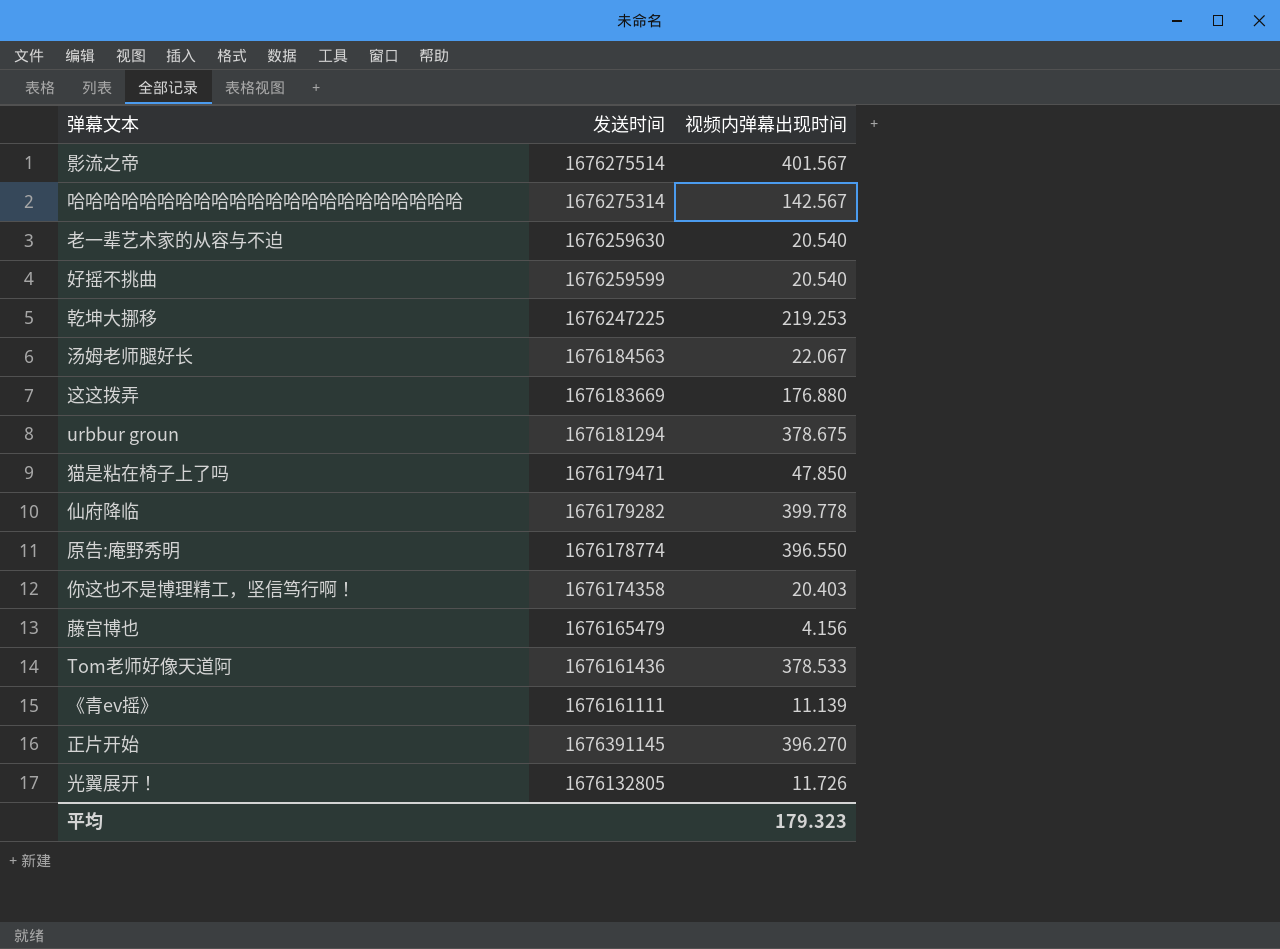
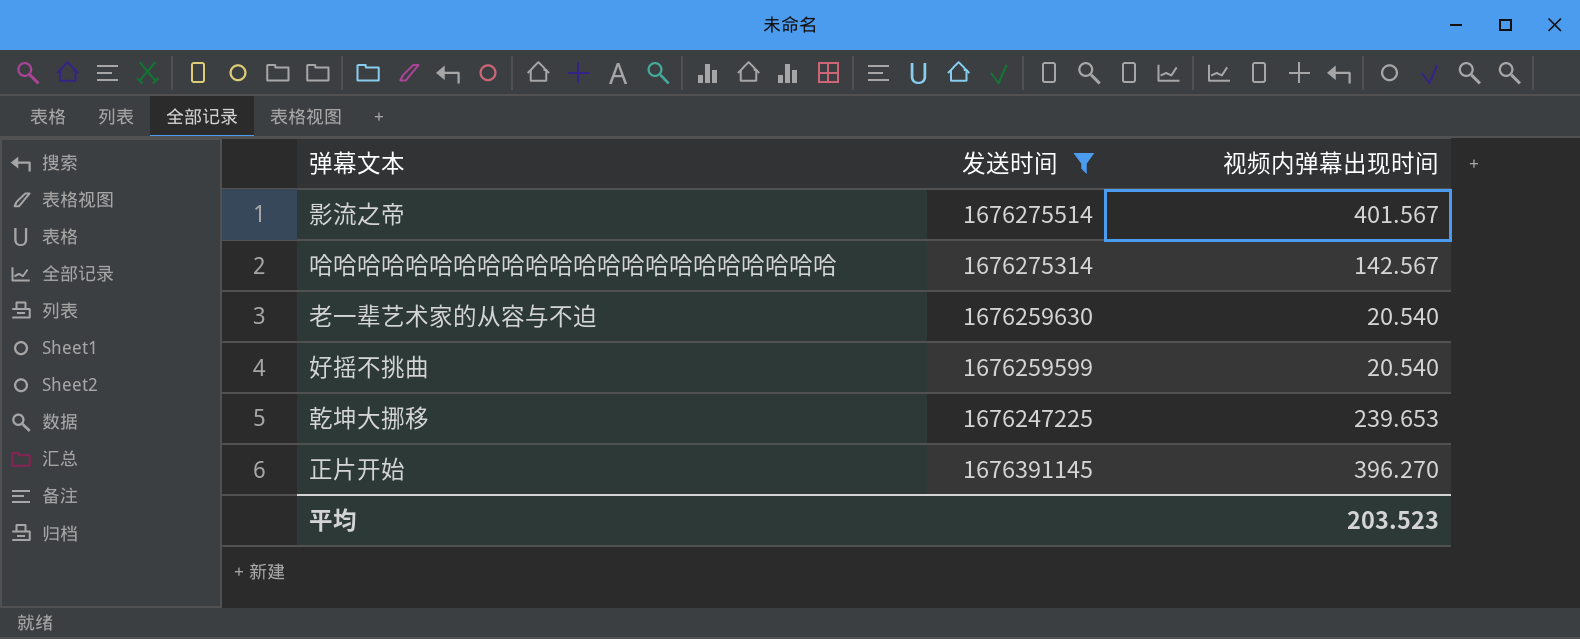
filter: none -> 发送时间 >= 1676247225
乾坤大挪移 | 视频内弹幕出现时间: 219.253 -> 239.653
平均 | 视频内弹幕出现时间: 179.323 -> 203.523

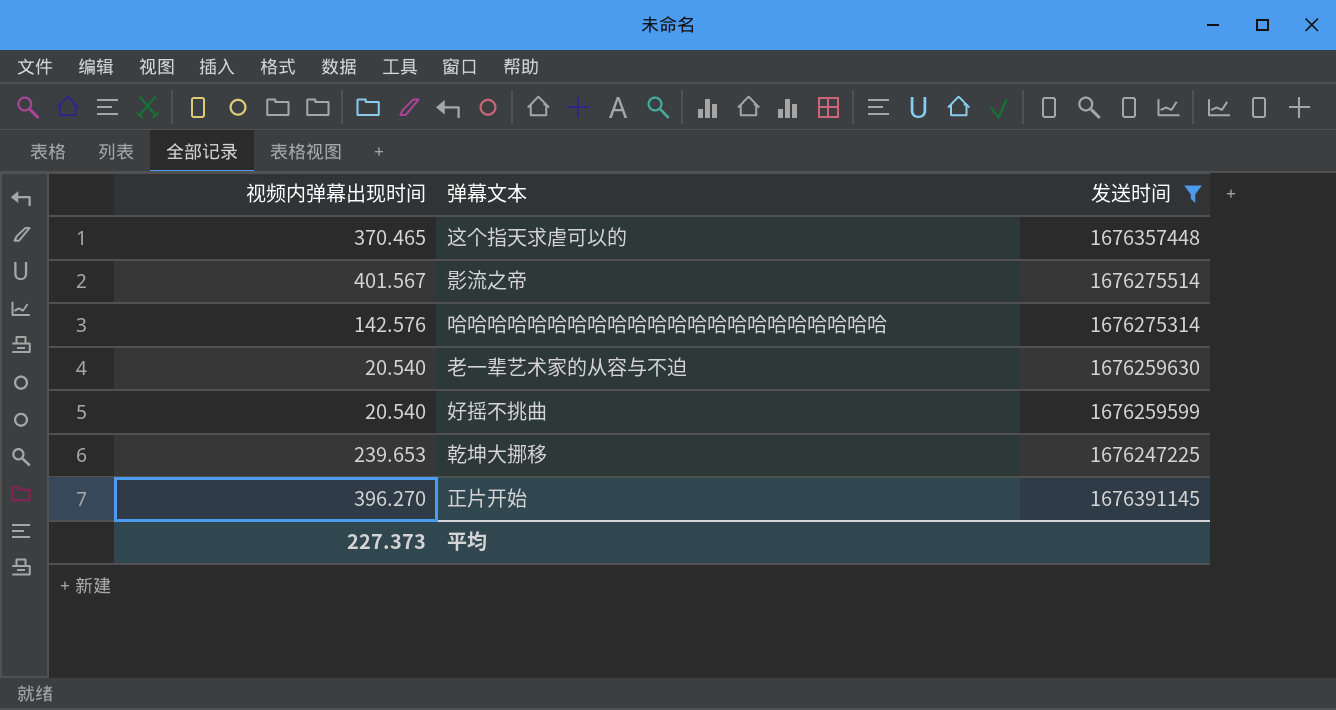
column 视频内弹幕出现时间 | position: 3 -> 1
row 这个指天求虐可以的: none -> 370.465 | 1676357448
哈哈哈哈哈哈哈哈哈哈哈哈哈哈哈哈哈哈哈哈哈哈 | 视频内弹幕出现时间: 142.567 -> 142.576
平均 | 视频内弹幕出现时间: 203.523 -> 227.373

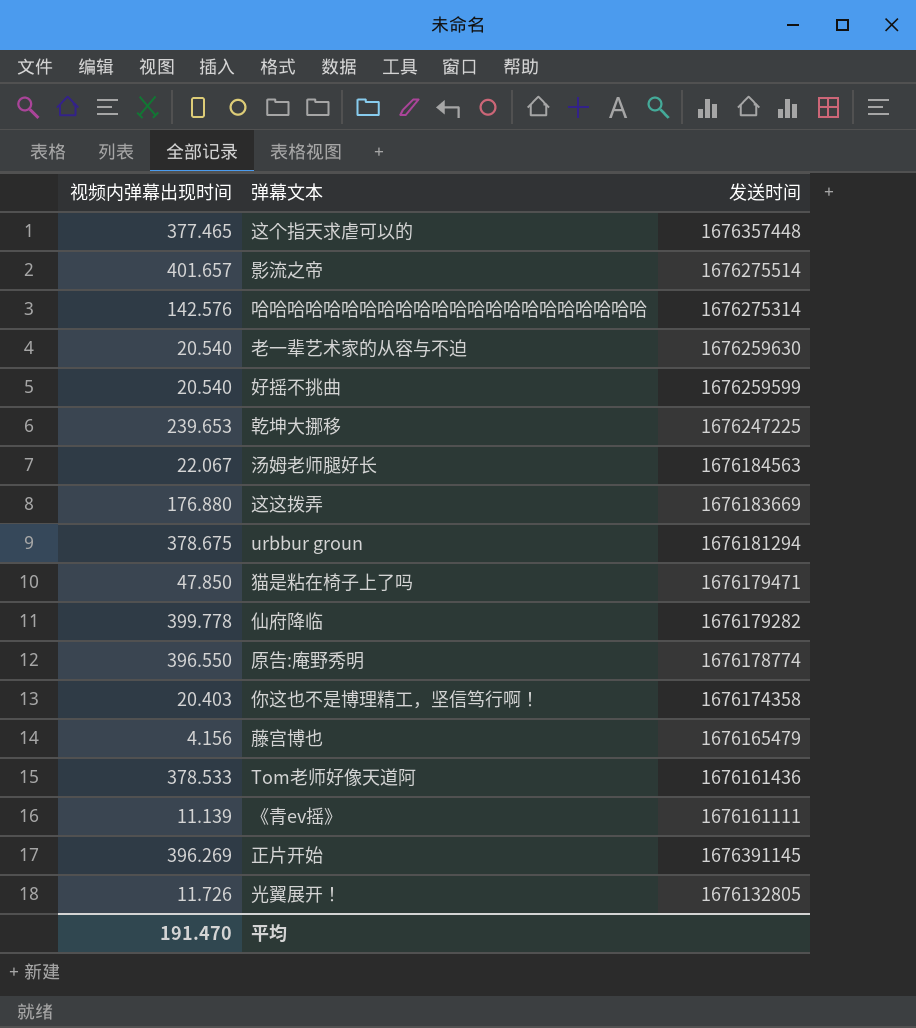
filter: 发送时间 >= 1676247225 -> none
这个指天求虐可以的 | 视频内弹幕出现时间: 370.465 -> 377.465
影流之帝 | 视频内弹幕出现时间: 401.567 -> 401.657
正片开始 | 视频内弹幕出现时间: 396.270 -> 396.269
平均 | 视频内弹幕出现时间: 227.373 -> 191.470

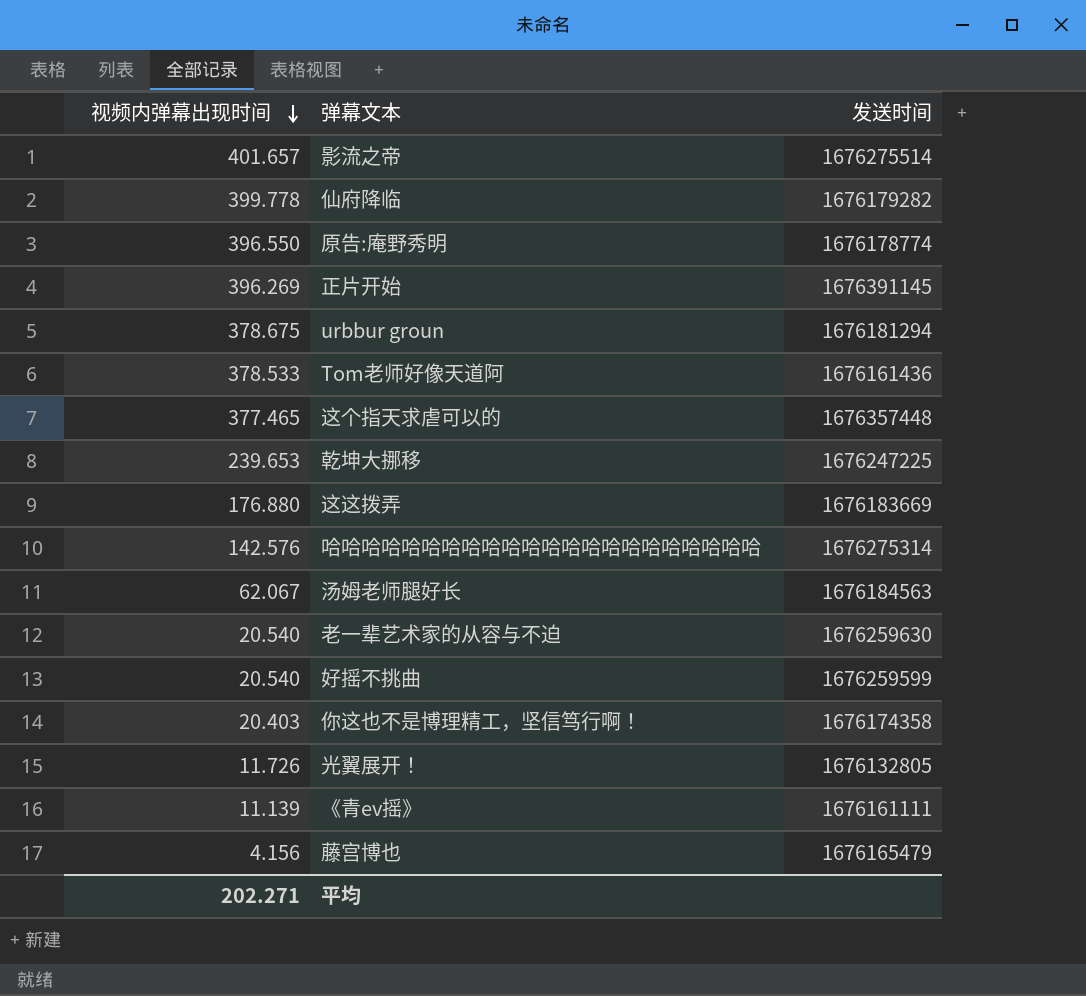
row order: none -> 视频内弹幕出现时间 descending
row 猫是粘在椅子上了吗: 47.850 | 1676179471 -> none
汤姆老师腿好长 | 视频内弹幕出现时间: 22.067 -> 62.067
平均 | 视频内弹幕出现时间: 191.470 -> 202.271

